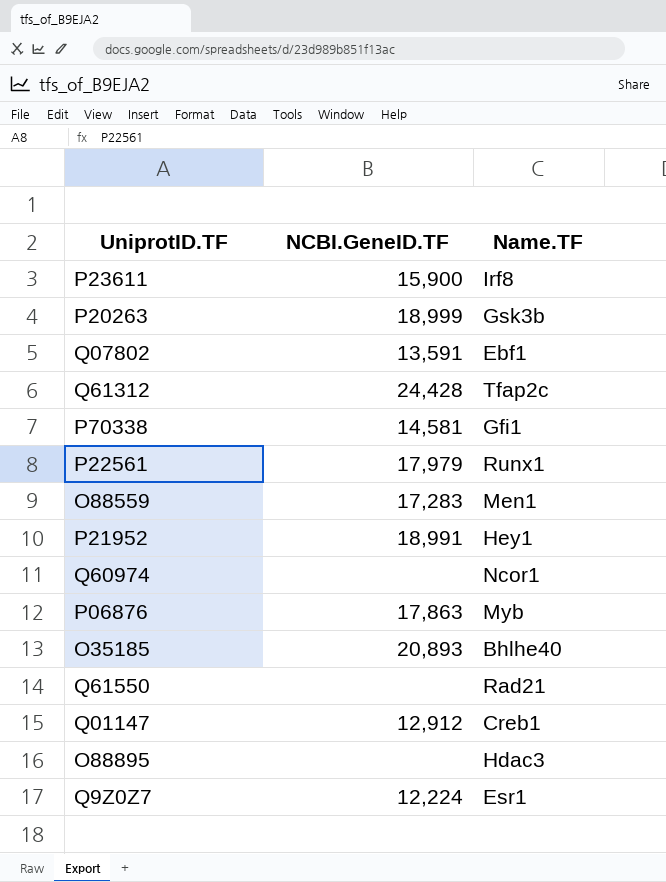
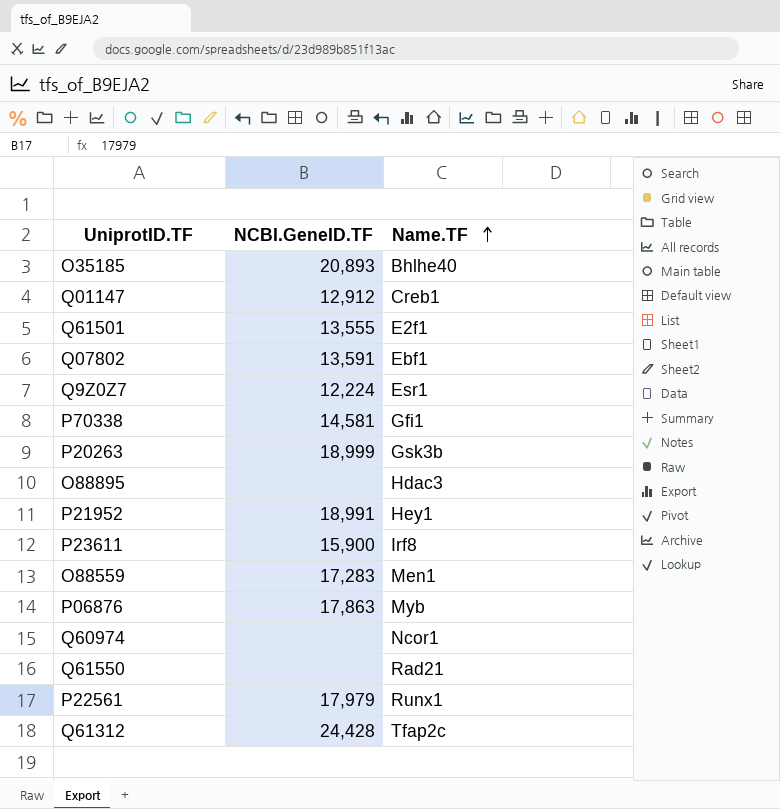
row order: none -> Name.TF ascending
row Q61501: none -> 13,555 | E2f1

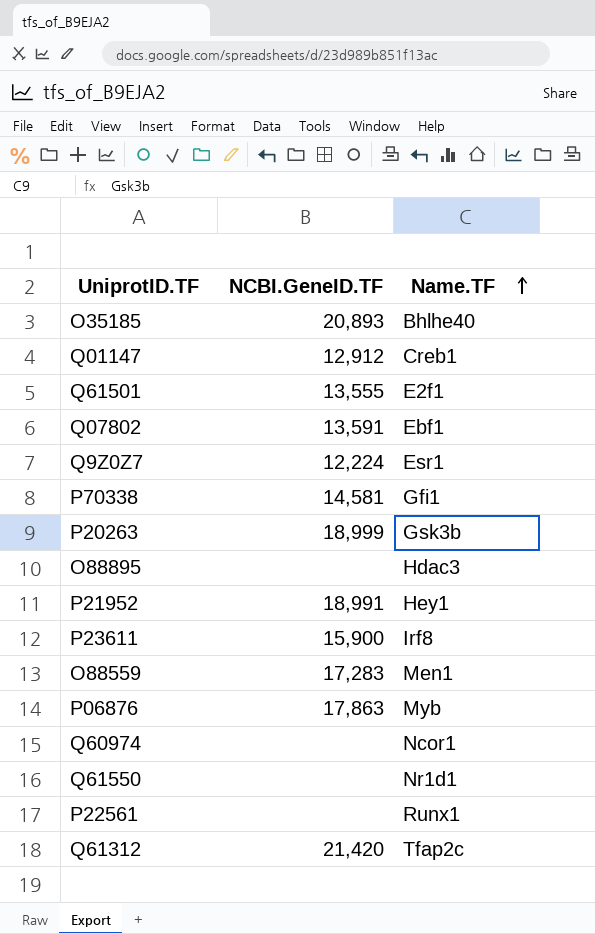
Q61550 | Name.TF: Rad21 -> Nr1d1
P22561 | NCBI.GeneID.TF: 17,979 -> none
Q61312 | NCBI.GeneID.TF: 24,428 -> 21,420

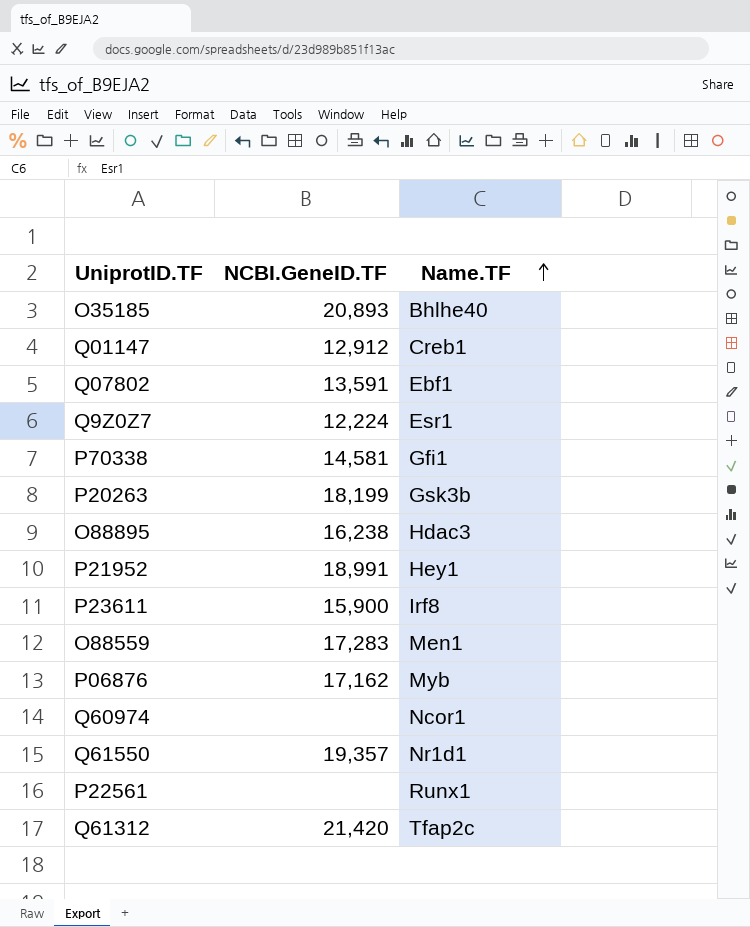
row Q61501: 13,555 | E2f1 -> none
P20263 | NCBI.GeneID.TF: 18,999 -> 18,199
O88895 | NCBI.GeneID.TF: none -> 16,238
P06876 | NCBI.GeneID.TF: 17,863 -> 17,162
Q61550 | NCBI.GeneID.TF: none -> 19,357

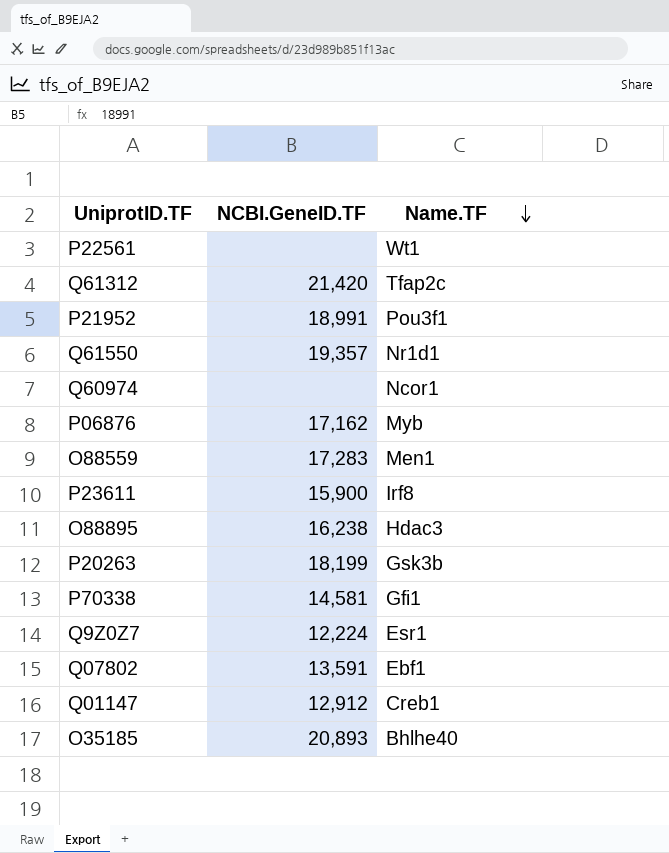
row order: Name.TF ascending -> Name.TF descending
P22561 | Name.TF: Runx1 -> Wt1
P21952 | Name.TF: Hey1 -> Pou3f1

